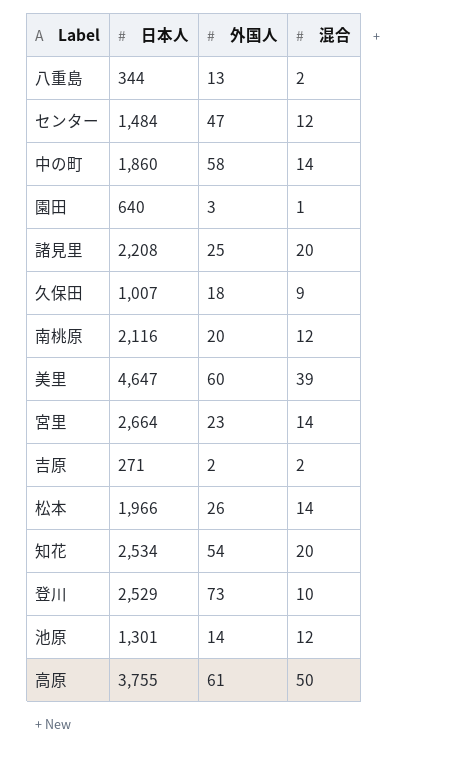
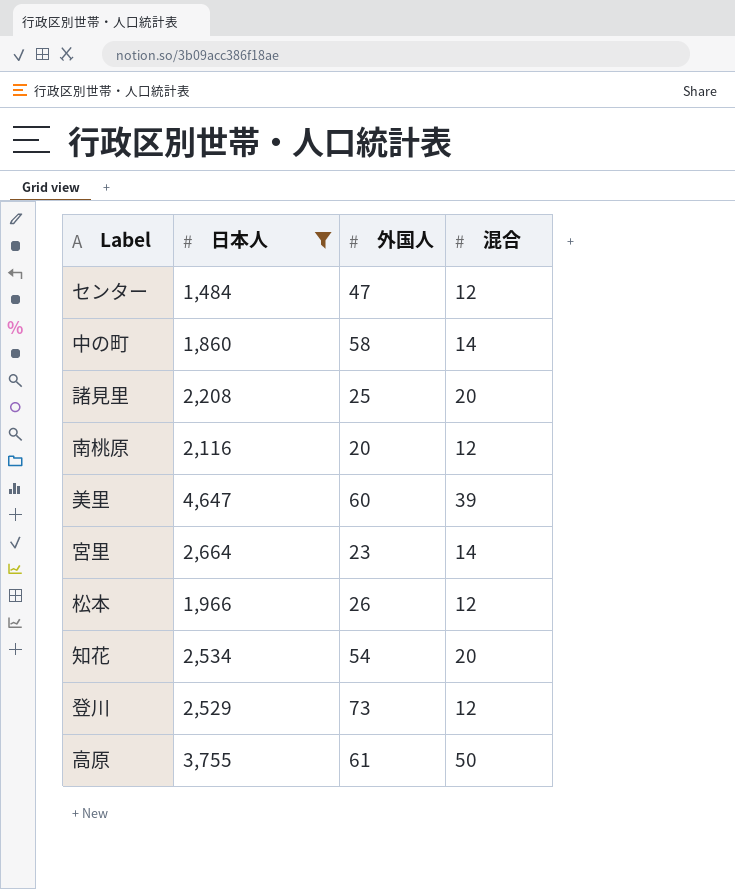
filter: none -> 日本人 >= 1,484
松本 | 混合: 14 -> 12
登川 | 混合: 10 -> 12

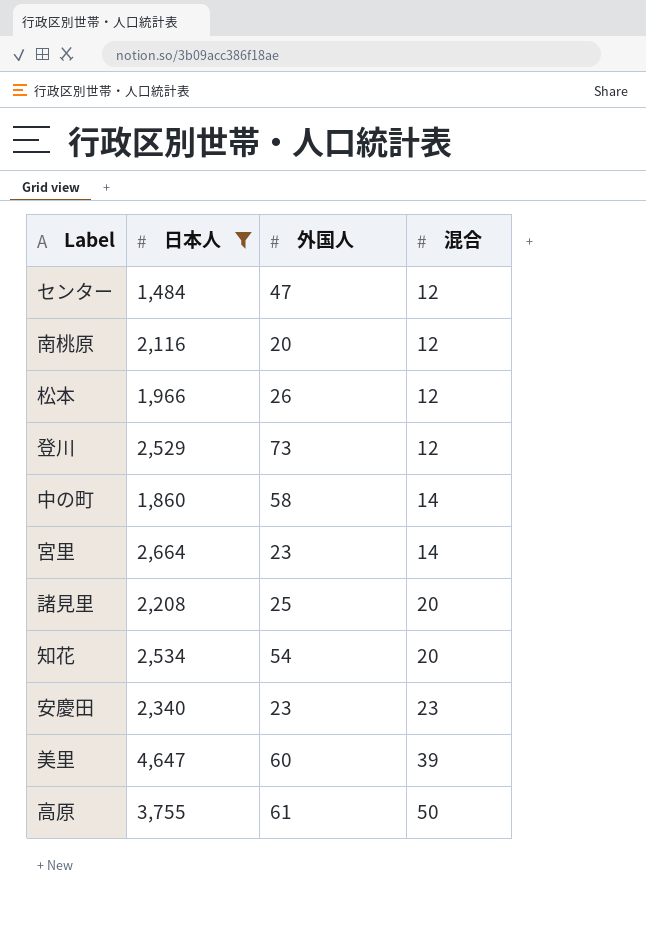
row order: none -> 混合 ascending
row 安慶田: none -> 2,340 | 23 | 23

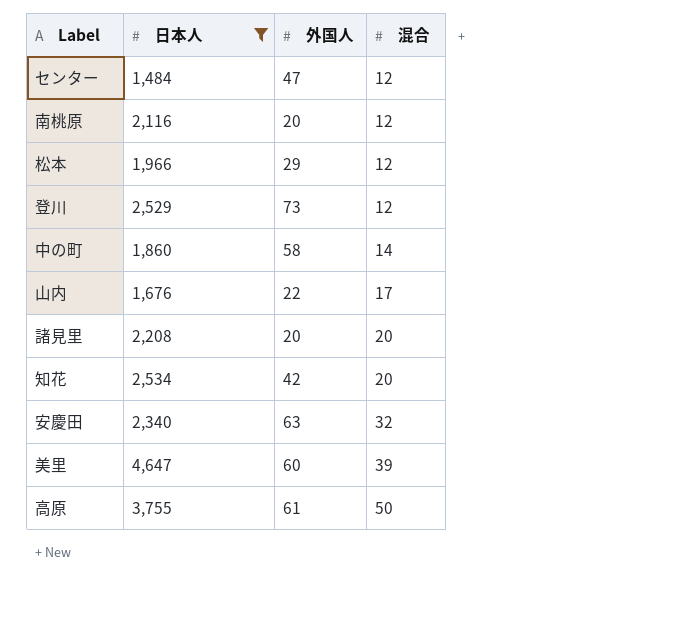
row 宮里: 2,664 | 23 | 14 -> none
松本 | 外国人: 26 -> 29
row 山内: none -> 1,676 | 22 | 17
諸見里 | 外国人: 25 -> 20
知花 | 外国人: 54 -> 42
安慶田 | 外国人: 23 -> 63
安慶田 | 混合: 23 -> 32

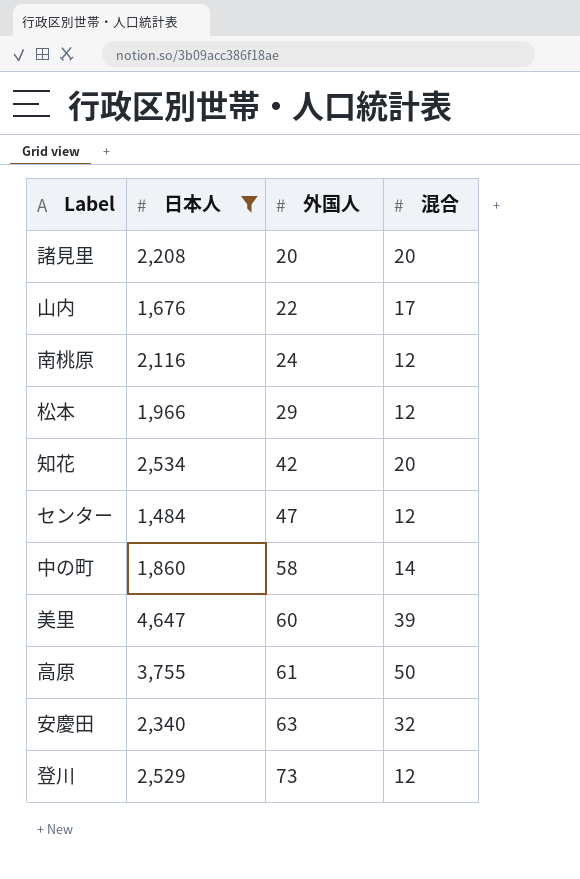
row order: 混合 ascending -> 外国人 ascending
南桃原 | 外国人: 20 -> 24

